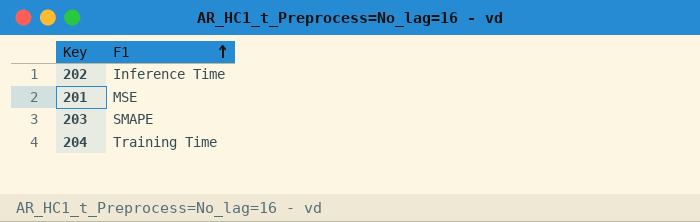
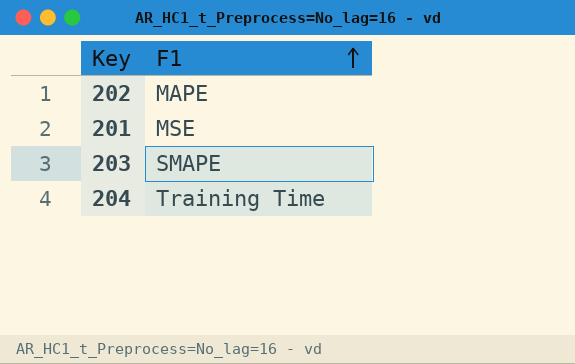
202 | F1: Inference Time -> MAPE

